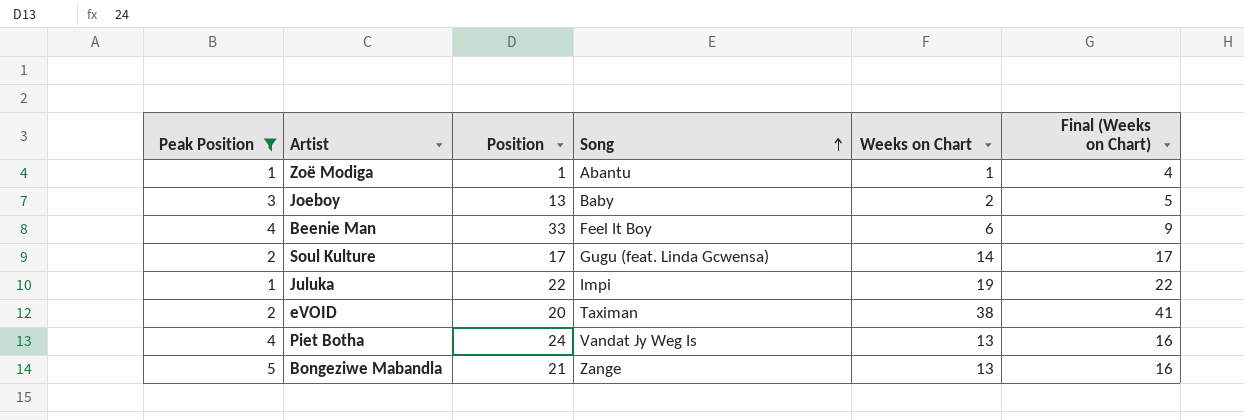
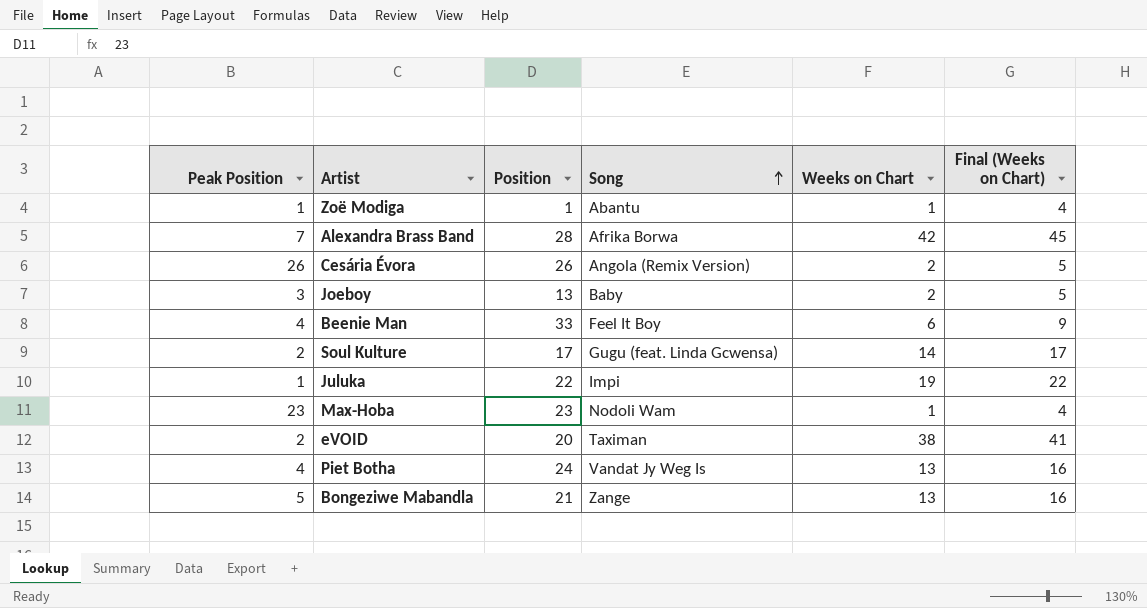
filter: Peak Position <= 5 -> none

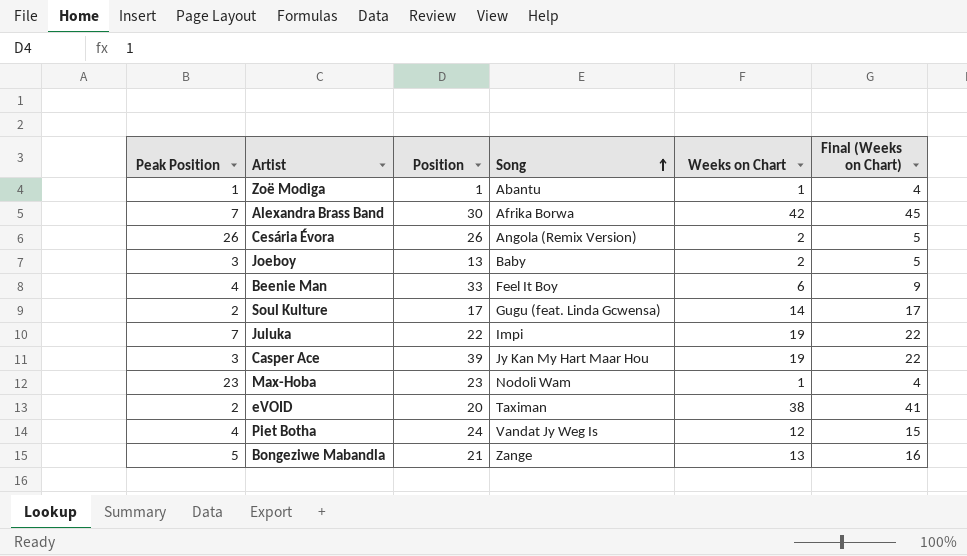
Alexandra Brass Band | Position: 28 -> 30
Juluka | Peak Position: 1 -> 7
row Casper Ace: none -> 3 | 39 | Jy Kan My Hart Maar Hou | 19 | 22
Piet Botha | Weeks on Chart: 13 -> 12
Piet Botha | Final (Weeks on Chart): 16 -> 15

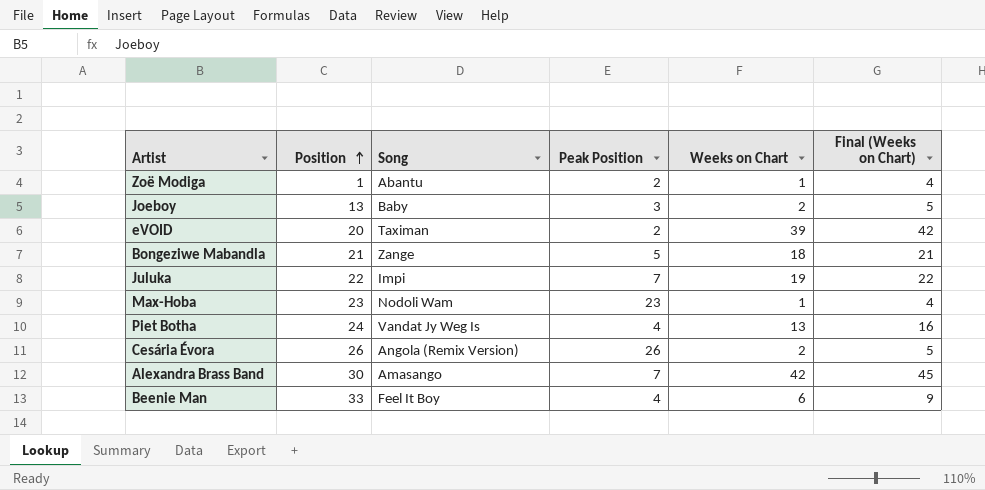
row order: Song ascending -> Position ascending
column Peak Position | position: 1 -> 4
row Soul Kulture: 2 | 17 | Gugu (feat. Linda Gcwensa) | 14 | 17 -> none
row Casper Ace: 3 | 39 | Jy Kan My Hart Maar Hou | 19 | 22 -> none
Zoë Modiga | Peak Position: 1 -> 2
eVOID | Weeks on Chart: 38 -> 39
eVOID | Final (Weeks on Chart): 41 -> 42
Bongeziwe Mabandla | Weeks on Chart: 13 -> 18
Bongeziwe Mabandla | Final (Weeks on Chart): 16 -> 21
Piet Botha | Weeks on Chart: 12 -> 13
Piet Botha | Final (Weeks on Chart): 15 -> 16
Alexandra Brass Band | Song: Afrika Borwa -> Amasango

